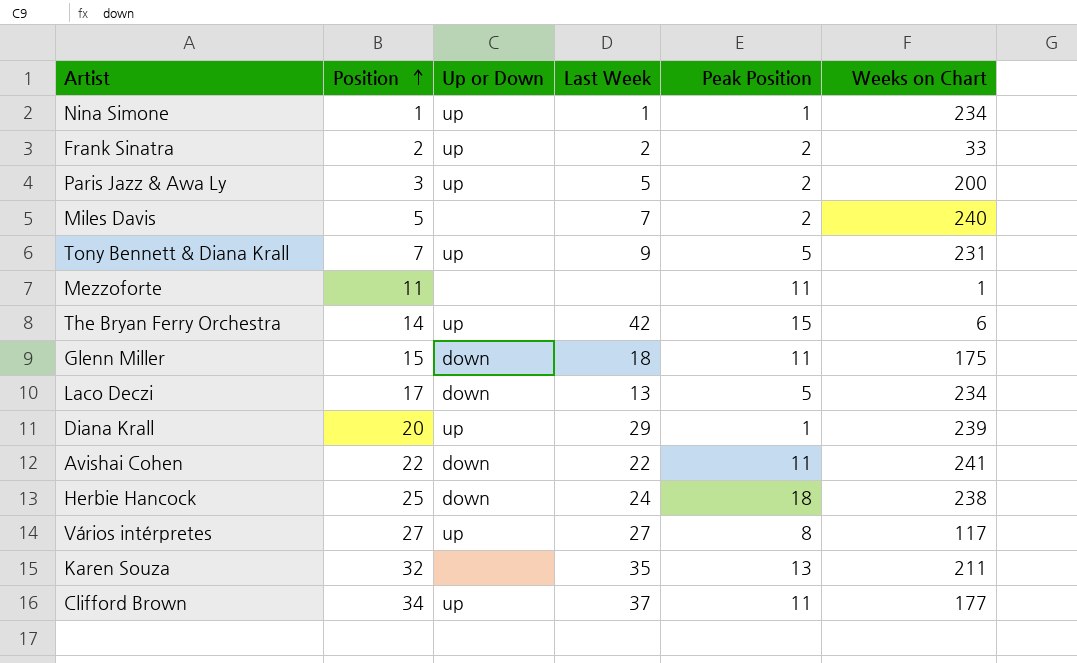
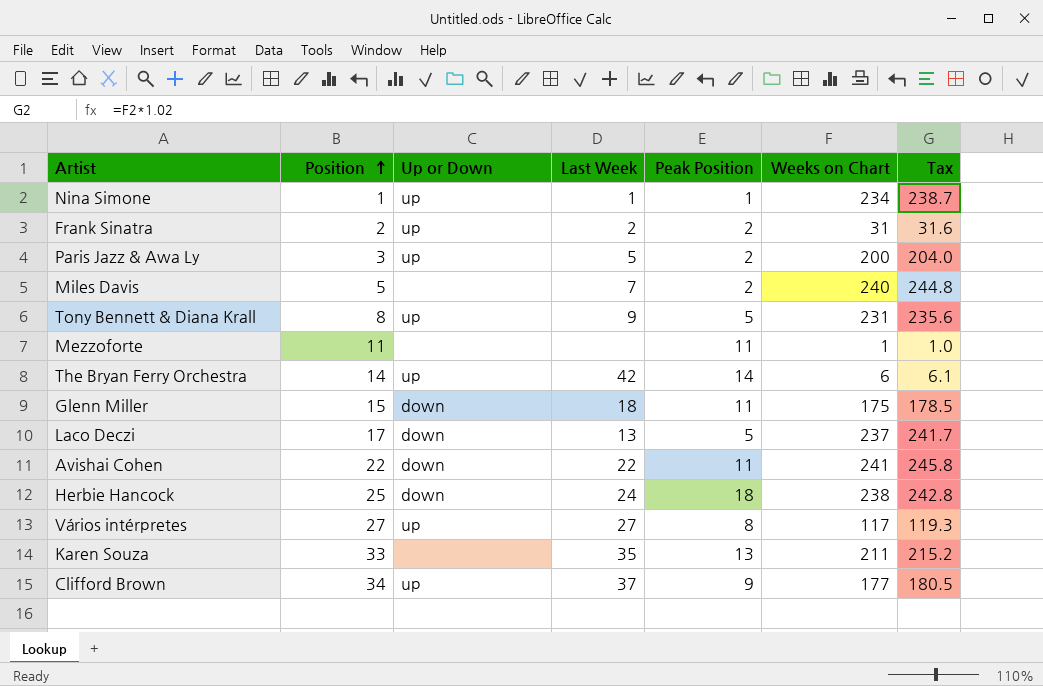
column Tax | formula: none -> [Weeks on Chart] * 1.02
row Diana Krall: 20 | up | 29 | 1 | 239 -> none
Frank Sinatra | Weeks on Chart: 33 -> 31
Tony Bennett & Diana Krall | Position: 7 -> 8
The Bryan Ferry Orchestra | Peak Position: 15 -> 14
Laco Deczi | Weeks on Chart: 234 -> 237
Karen Souza | Position: 32 -> 33
Clifford Brown | Peak Position: 11 -> 9

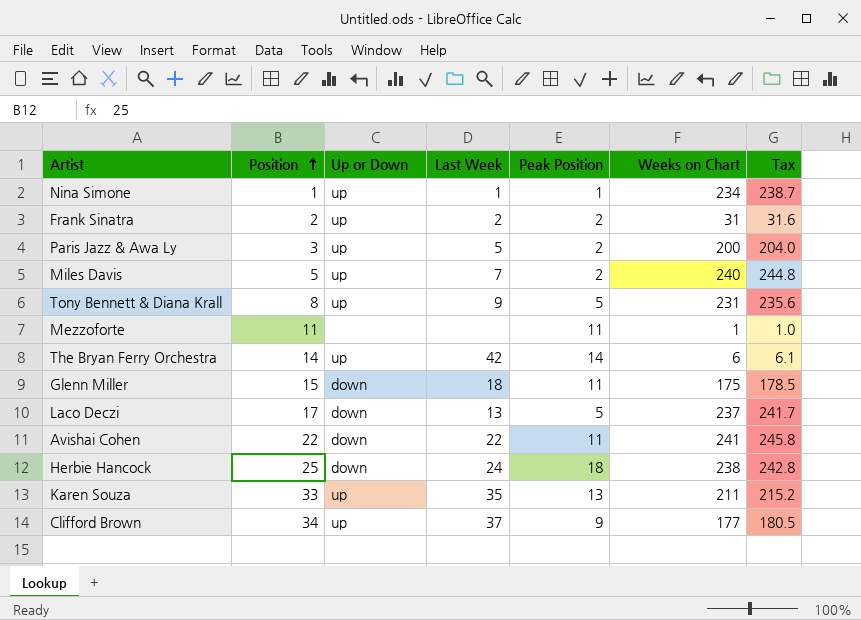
row Vários intérpretes: 27 | up | 27 | 8 | 117 | 119.3 -> none
Miles Davis | Up or Down: none -> up
Karen Souza | Up or Down: none -> up

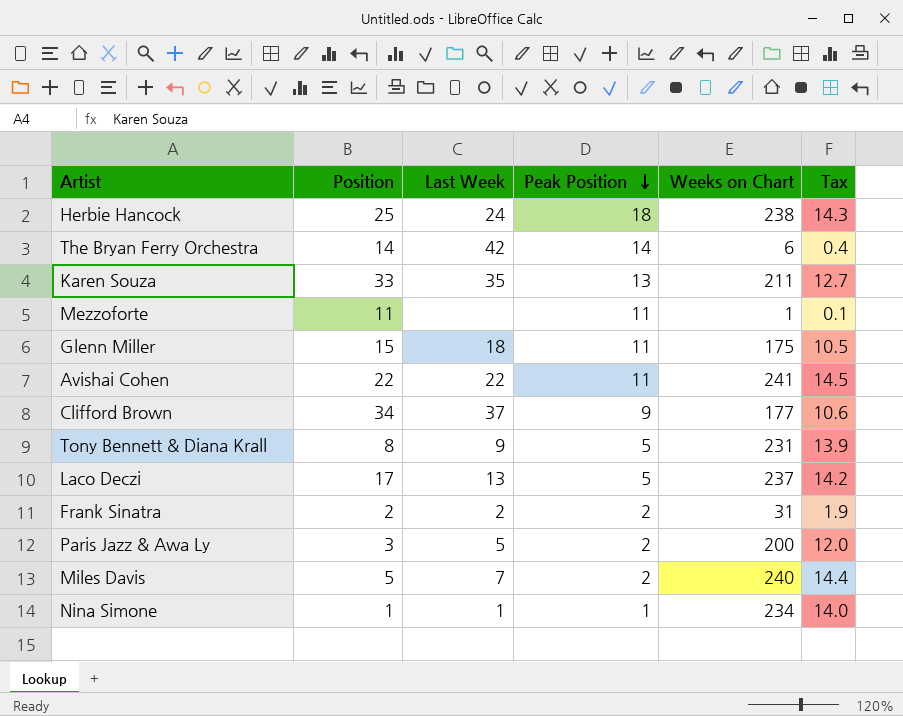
row order: Position ascending -> Peak Position descending
column Up or Down | position: 3 -> none
column Tax | formula: [Weeks on Chart] * 1.02 -> [Weeks on Chart] * 0.06

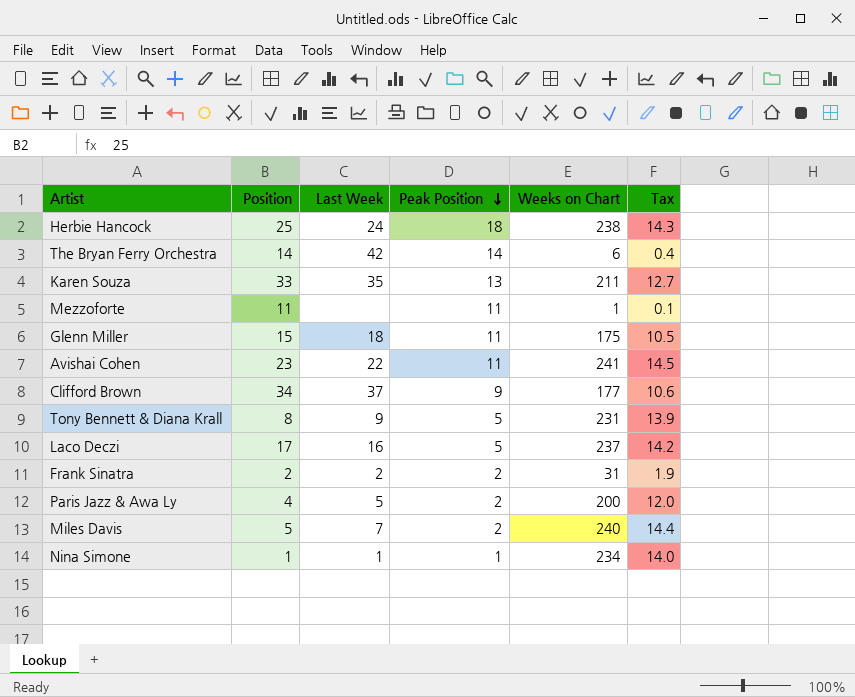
Avishai Cohen | Position: 22 -> 23
Laco Deczi | Last Week: 13 -> 16
Paris Jazz & Awa Ly | Position: 3 -> 4

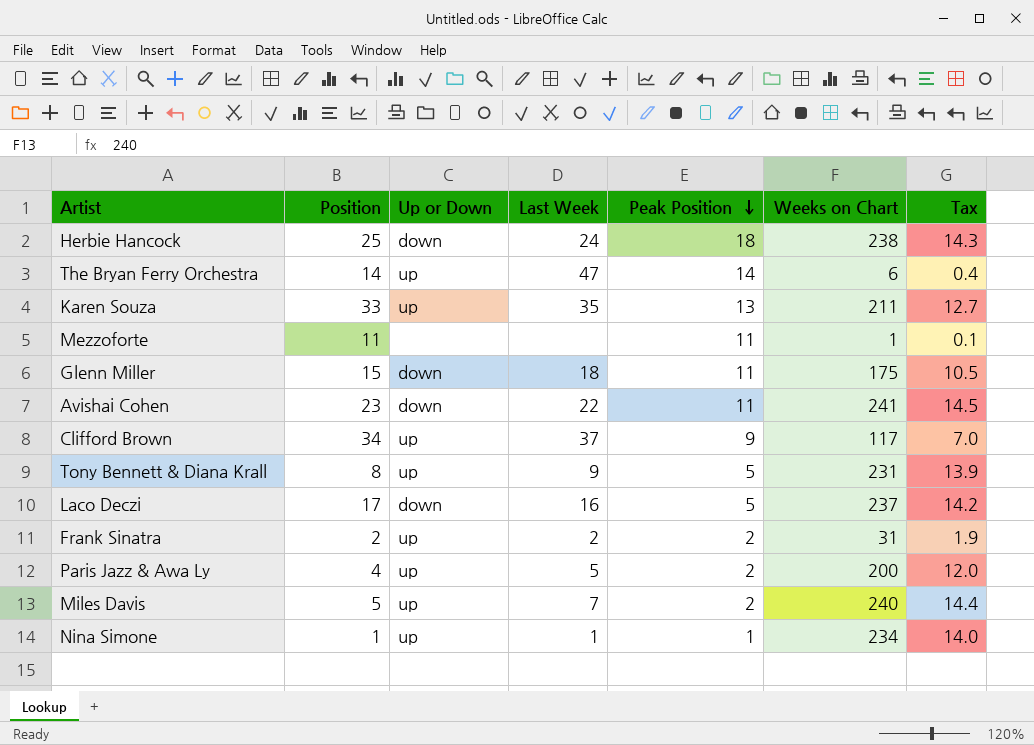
column Up or Down | position: none -> 3
The Bryan Ferry Orchestra | Last Week: 42 -> 47
Clifford Brown | Weeks on Chart: 177 -> 117
Clifford Brown | Tax: 10.6 -> 7.0

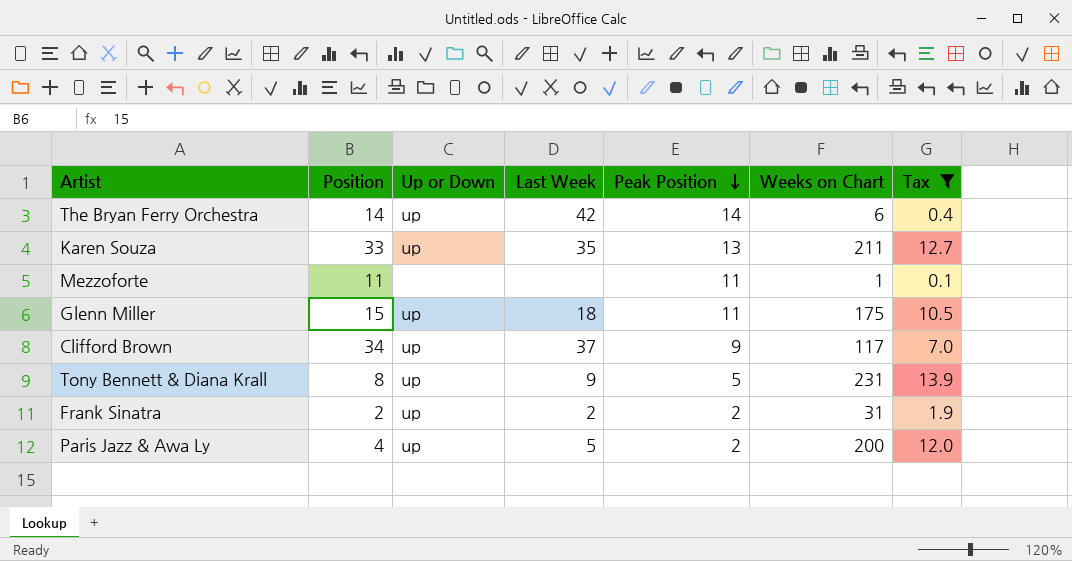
filter: none -> Tax <= 13.9
The Bryan Ferry Orchestra | Last Week: 47 -> 42
Glenn Miller | Up or Down: down -> up

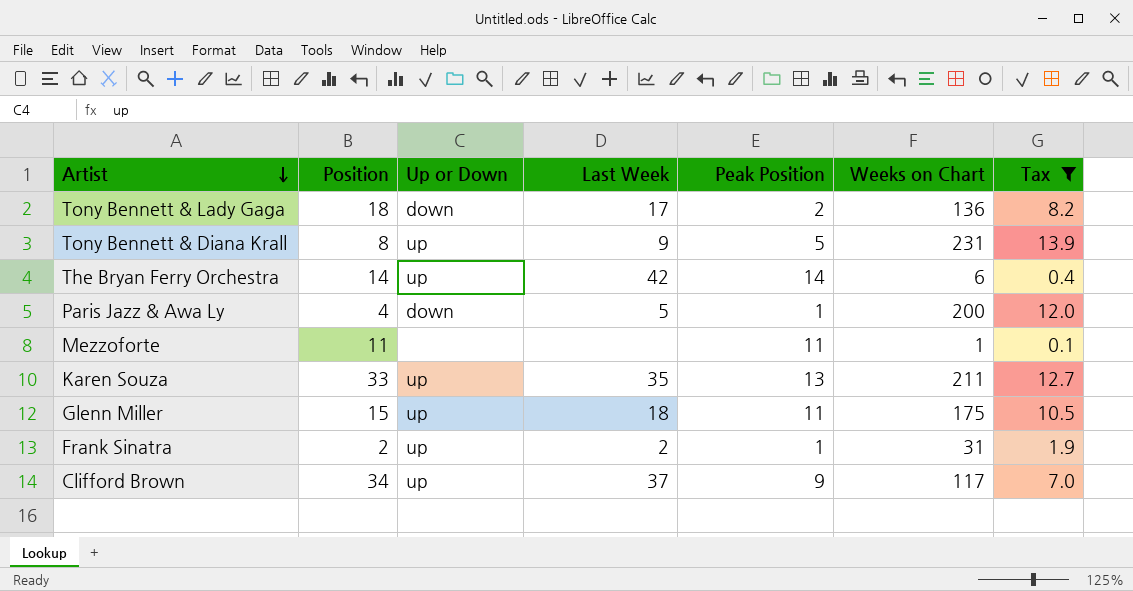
row order: Peak Position descending -> Artist descending
row Tony Bennett & Lady Gaga: none -> 18 | down | 17 | 2 | 136 | 8.2
Paris Jazz & Awa Ly | Up or Down: up -> down
Paris Jazz & Awa Ly | Peak Position: 2 -> 1
Frank Sinatra | Peak Position: 2 -> 1

